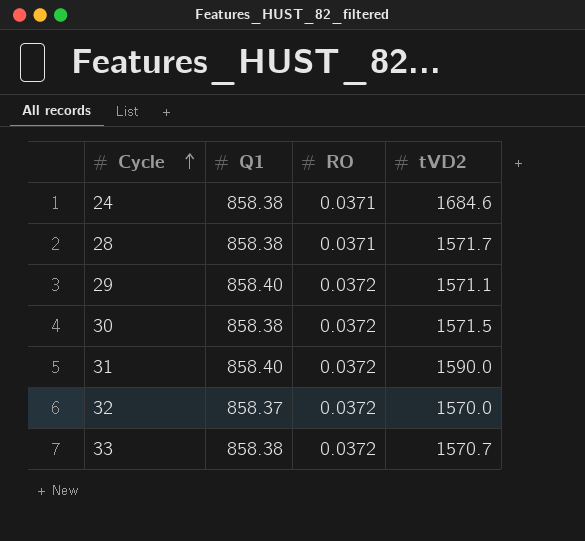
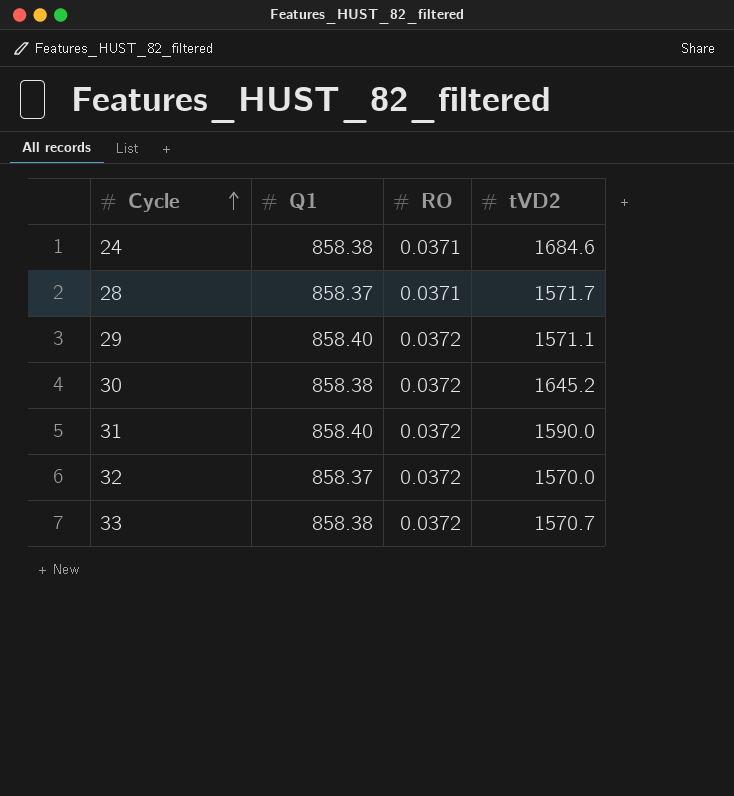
28 | Q1: 858.38 -> 858.37
30 | tVD2: 1571.5 -> 1645.2

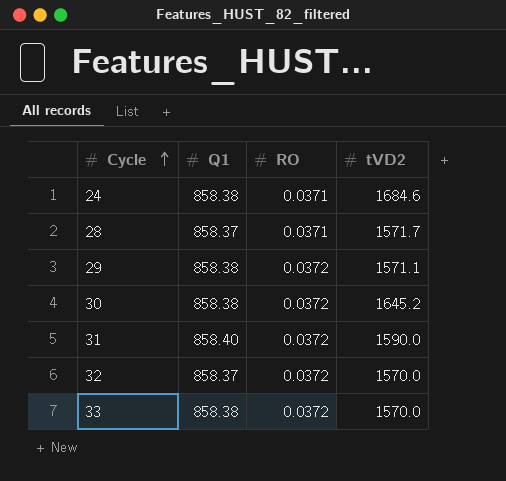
29 | Q1: 858.40 -> 858.38
33 | tVD2: 1570.7 -> 1570.0

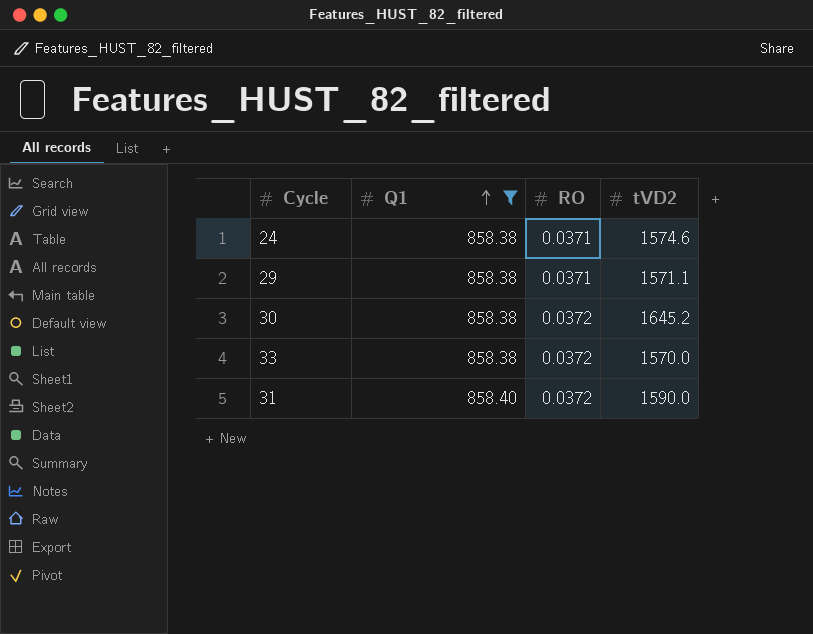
filter: none -> Q1 != 858.37
row order: Cycle ascending -> Q1 ascending
24 | tVD2: 1684.6 -> 1574.6
29 | RO: 0.0372 -> 0.0371

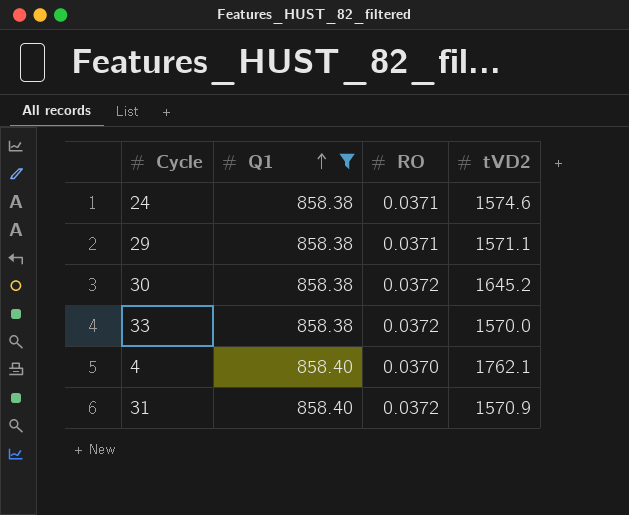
row 4: none -> 858.40 | 0.0370 | 1762.1
31 | tVD2: 1590.0 -> 1570.9

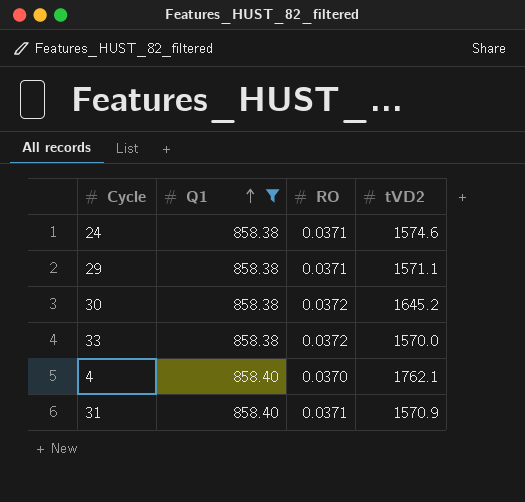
31 | RO: 0.0372 -> 0.0371

